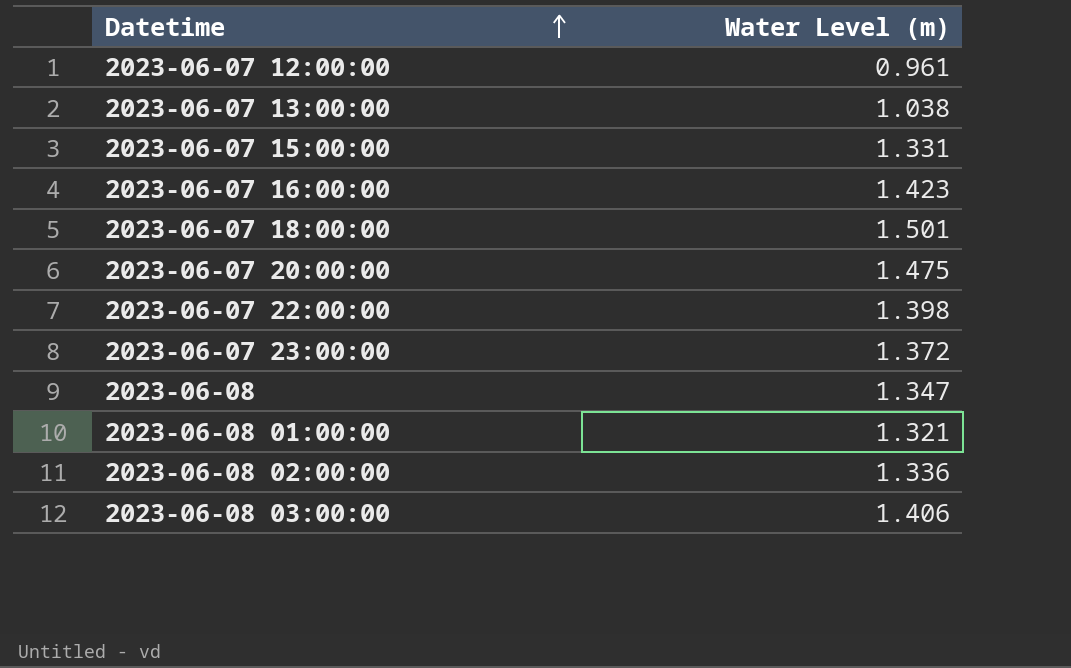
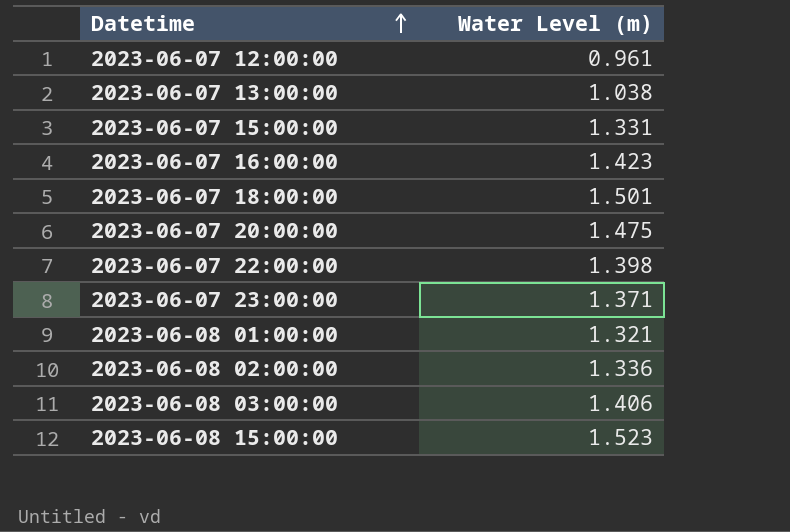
row 2023-06-08: 1.347 -> none
2023-06-07 23:00:00 | Water Level (m): 1.372 -> 1.371
row 2023-06-08 15:00:00: none -> 1.523

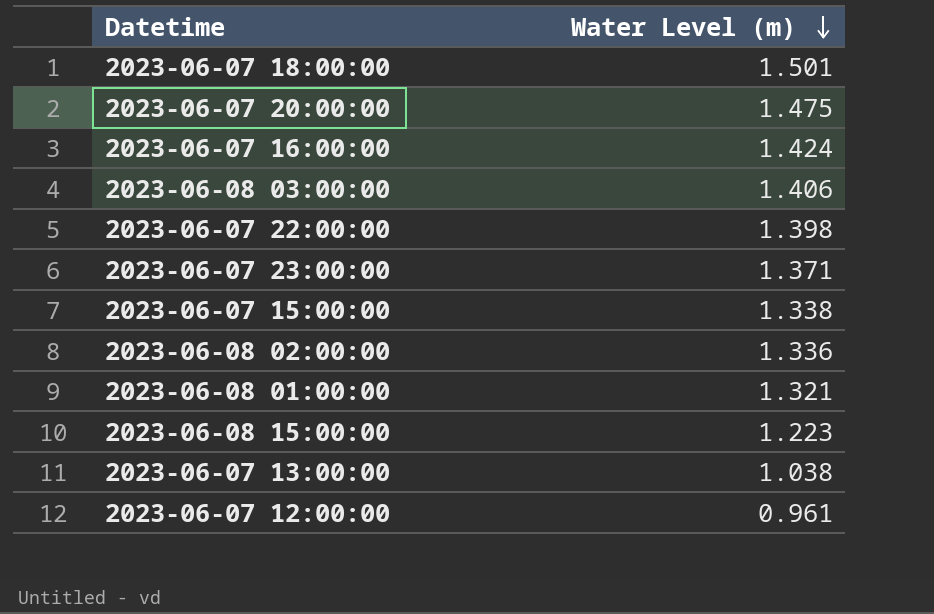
row order: Datetime ascending -> Water Level (m) descending
2023-06-07 16:00:00 | Water Level (m): 1.423 -> 1.424
2023-06-07 15:00:00 | Water Level (m): 1.331 -> 1.338
2023-06-08 15:00:00 | Water Level (m): 1.523 -> 1.223

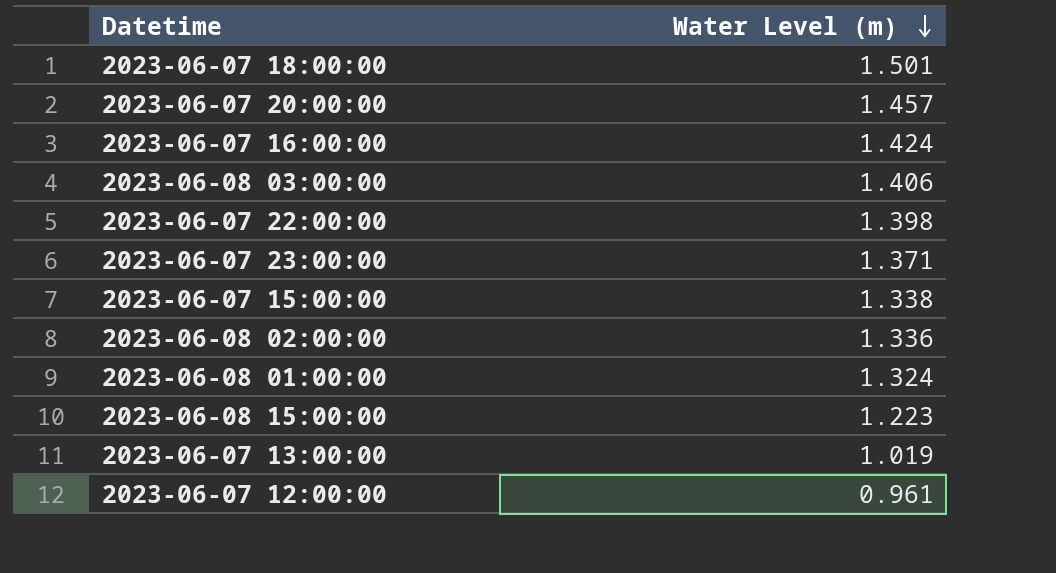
2023-06-07 20:00:00 | Water Level (m): 1.475 -> 1.457
2023-06-08 01:00:00 | Water Level (m): 1.321 -> 1.324
2023-06-07 13:00:00 | Water Level (m): 1.038 -> 1.019

